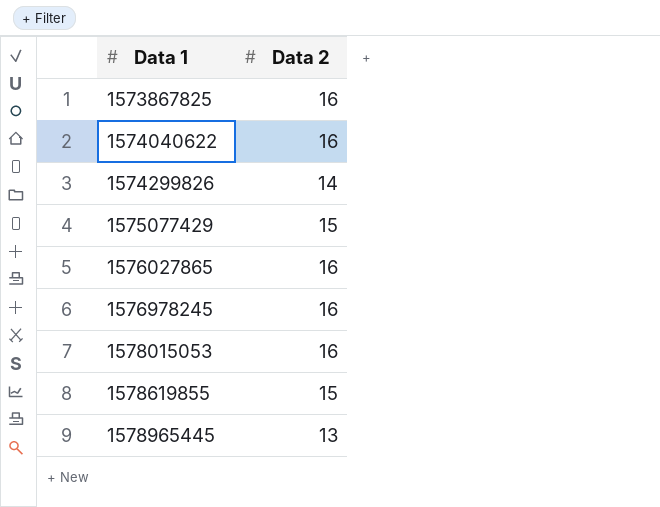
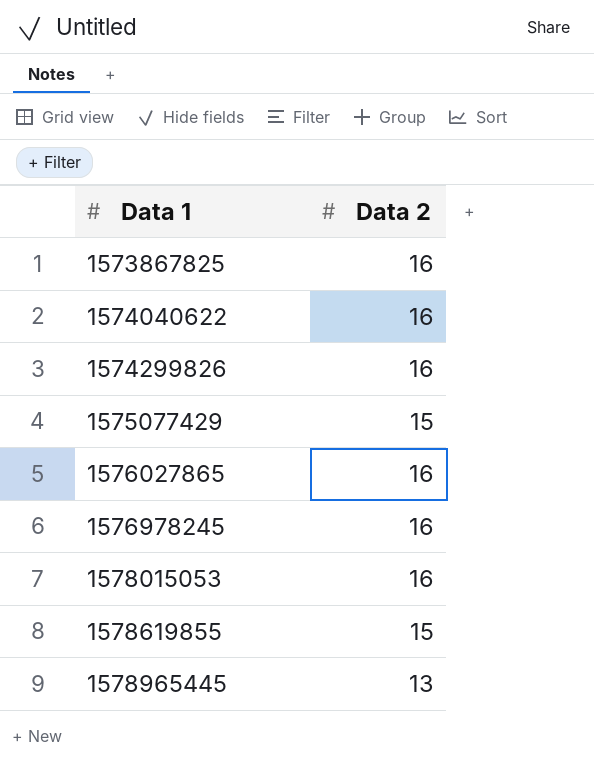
1574299826 | Data 2: 14 -> 16

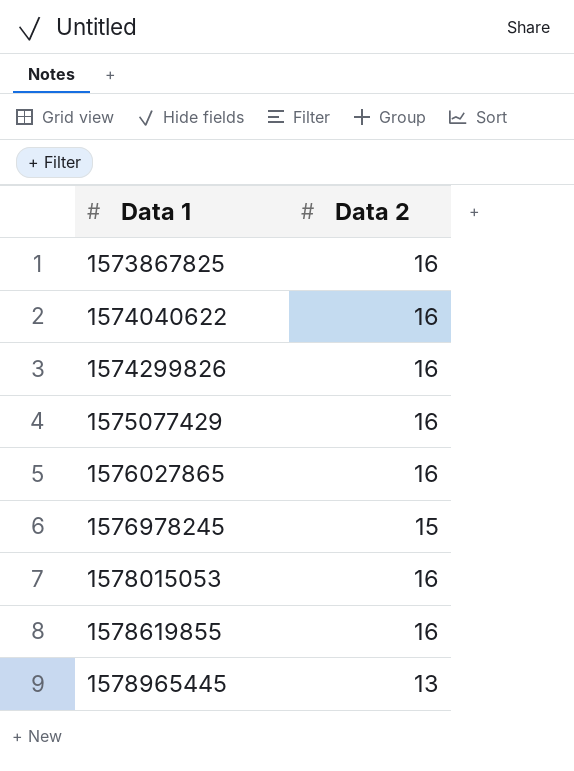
1575077429 | Data 2: 15 -> 16
1576978245 | Data 2: 16 -> 15
1578619855 | Data 2: 15 -> 16

